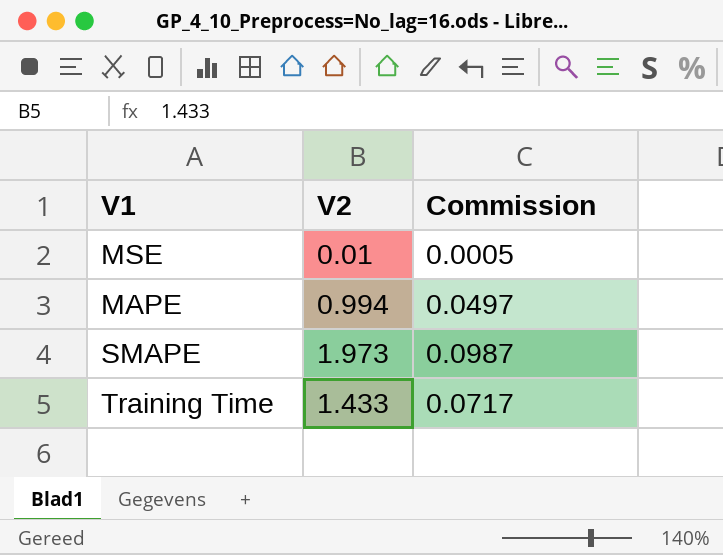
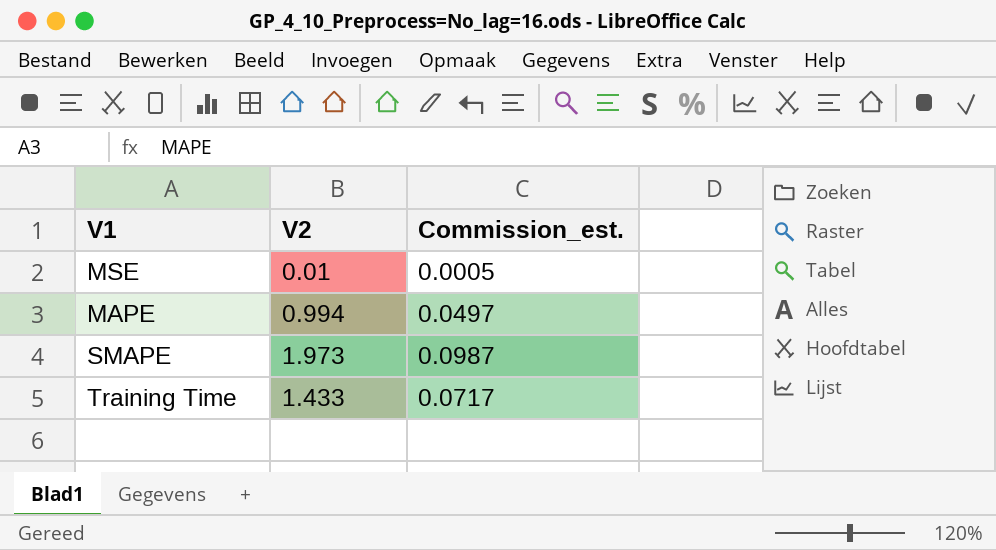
column name: Commission -> Commission_est.

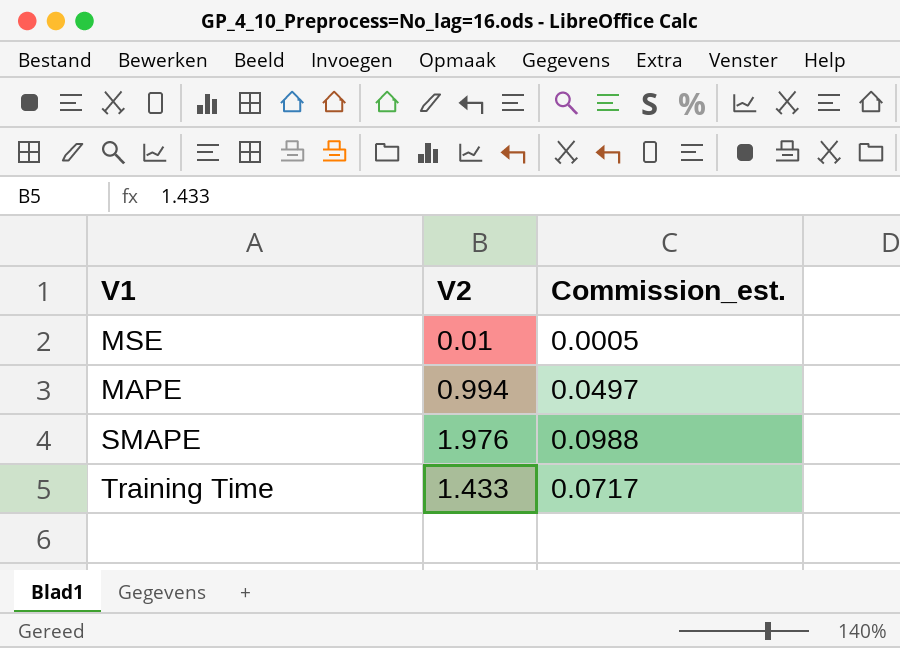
SMAPE | V2: 1.973 -> 1.976
SMAPE | Commission_est.: 0.0987 -> 0.0988

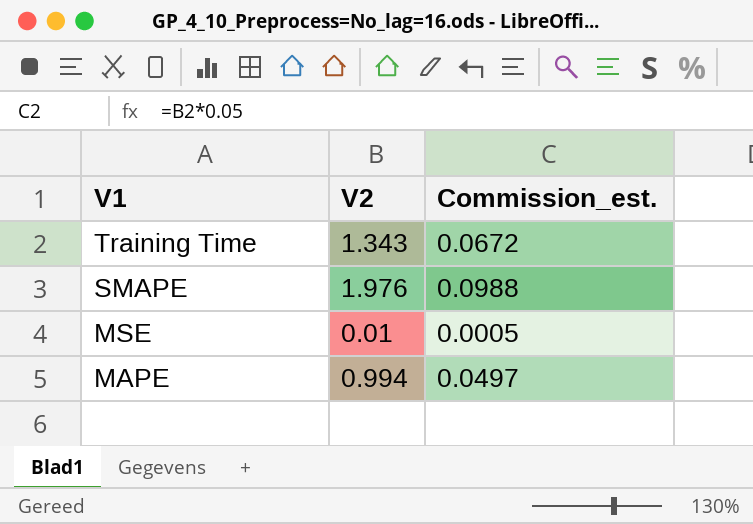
row order: none -> V1 descending
Training Time | V2: 1.433 -> 1.343
Training Time | Commission_est.: 0.0717 -> 0.0672

